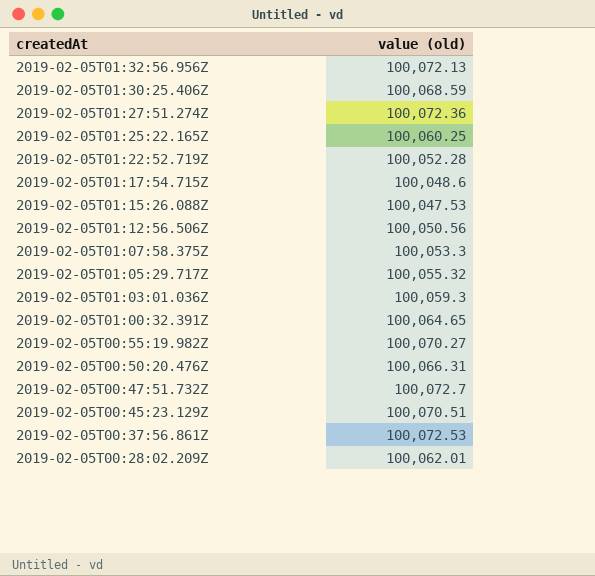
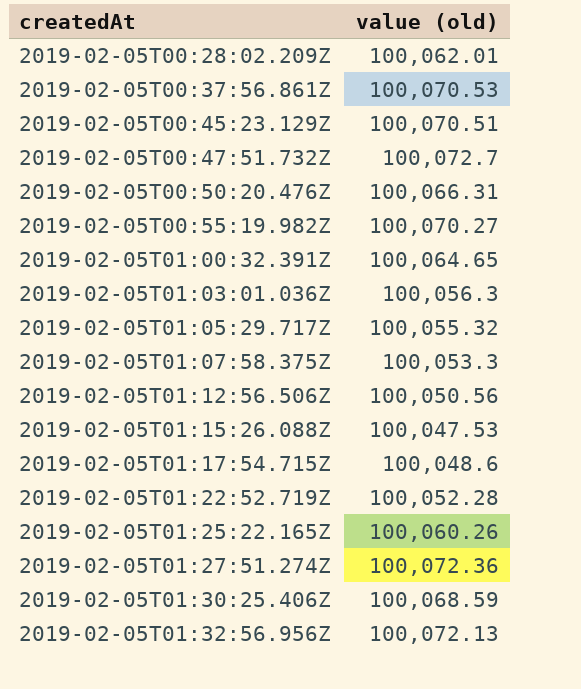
row order: createdAt descending -> createdAt ascending
2019-02-05T00:37:56.861Z | value (old): 100,072.53 -> 100,070.53
2019-02-05T01:03:01.036Z | value (old): 100,059.3 -> 100,056.3
2019-02-05T01:25:22.165Z | value (old): 100,060.25 -> 100,060.26

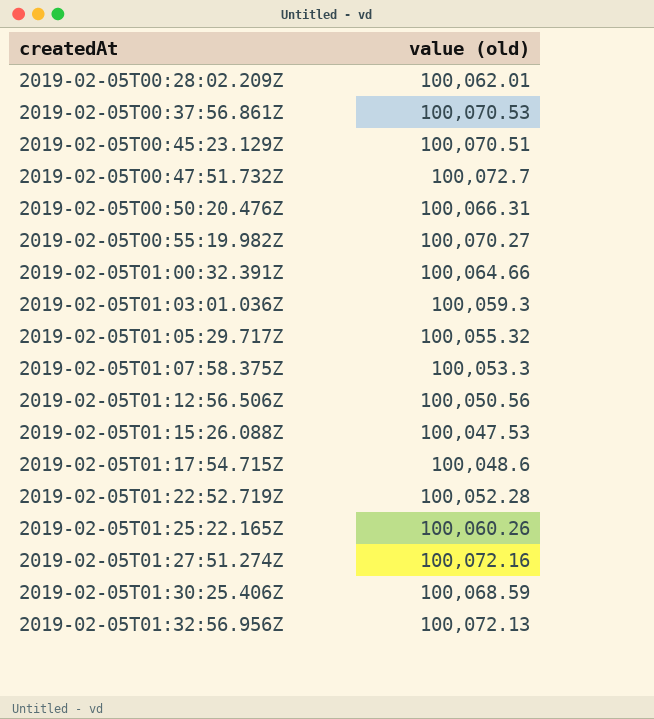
2019-02-05T01:00:32.391Z | value (old): 100,064.65 -> 100,064.66
2019-02-05T01:03:01.036Z | value (old): 100,056.3 -> 100,059.3
2019-02-05T01:27:51.274Z | value (old): 100,072.36 -> 100,072.16

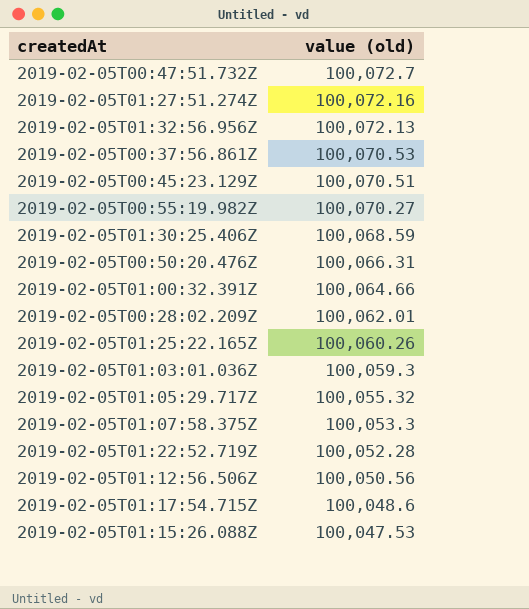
row order: createdAt ascending -> value (old) descending

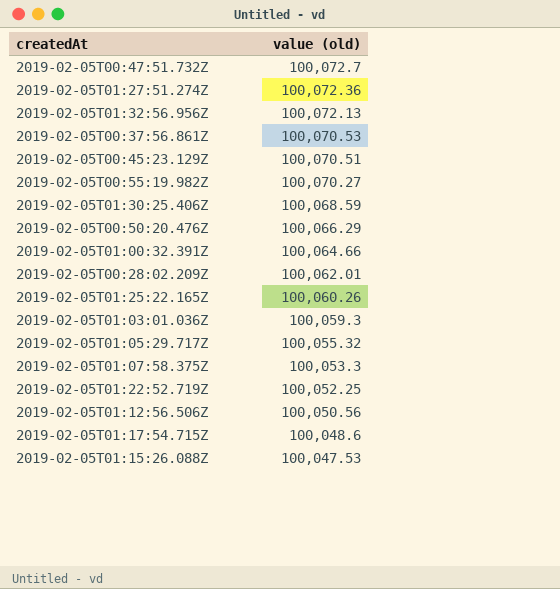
2019-02-05T01:27:51.274Z | value (old): 100,072.16 -> 100,072.36
2019-02-05T00:50:20.476Z | value (old): 100,066.31 -> 100,066.29
2019-02-05T01:22:52.719Z | value (old): 100,052.28 -> 100,052.25

